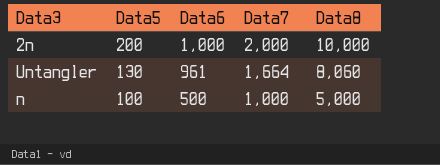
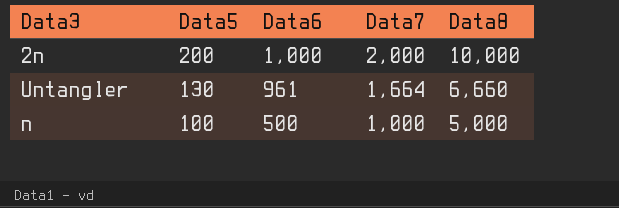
Untangler | Data8: 8,060 -> 6,660

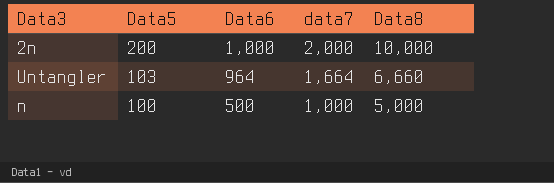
column name: Data7 -> data7
Untangler | Data5: 130 -> 103
Untangler | Data6: 961 -> 964

